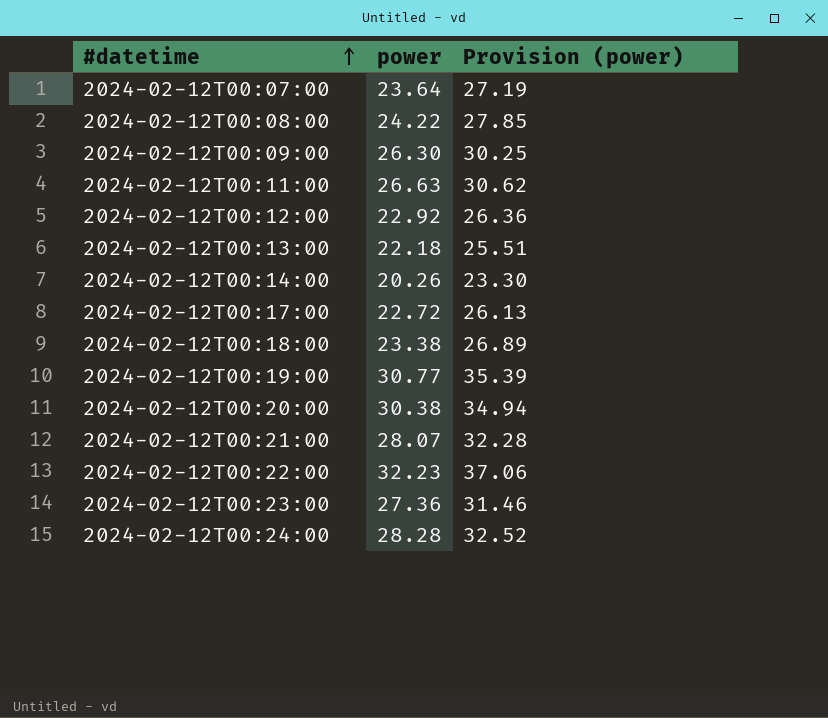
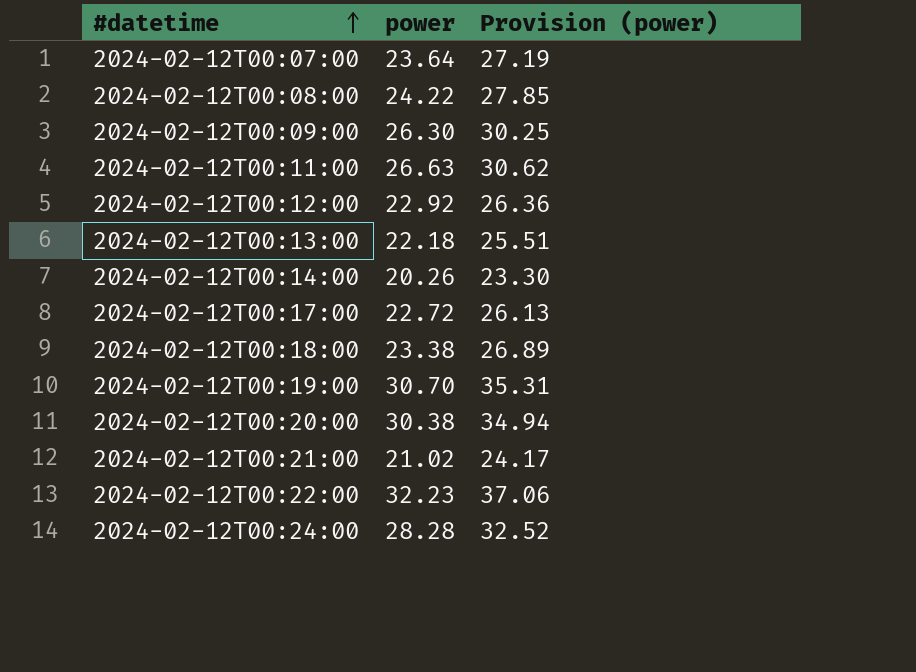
row 2024-02-12T00:23:00: 27.36 | 31.46 -> none
2024-02-12T00:19:00 | power: 30.77 -> 30.70
2024-02-12T00:19:00 | Provision (power): 35.39 -> 35.31
2024-02-12T00:21:00 | power: 28.07 -> 21.02
2024-02-12T00:21:00 | Provision (power): 32.28 -> 24.17

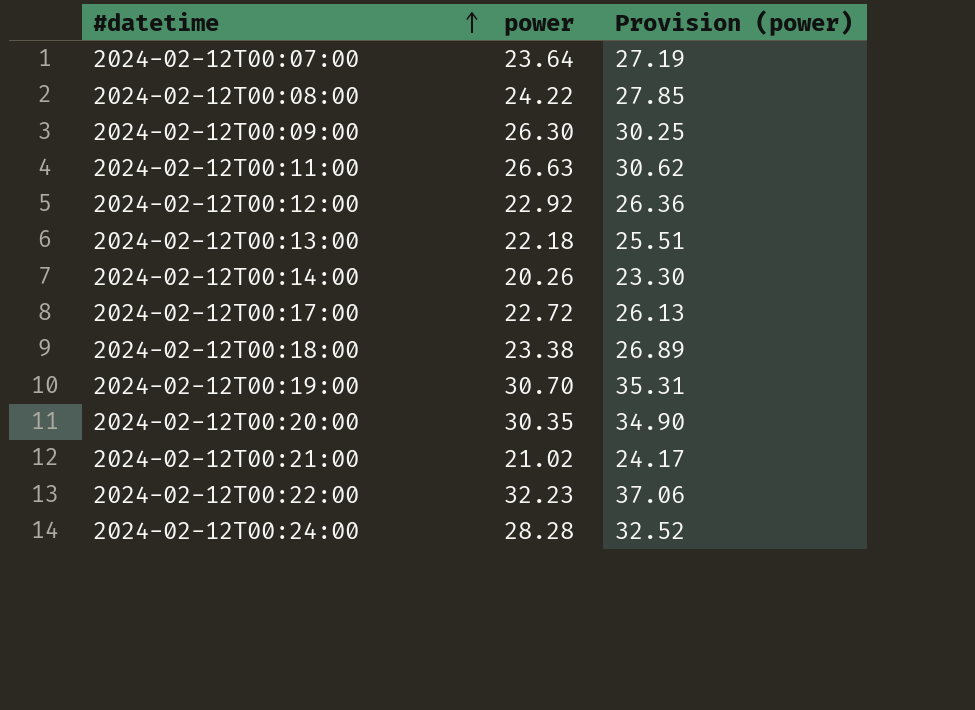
2024-02-12T00:20:00 | power: 30.38 -> 30.35
2024-02-12T00:20:00 | Provision (power): 34.94 -> 34.90

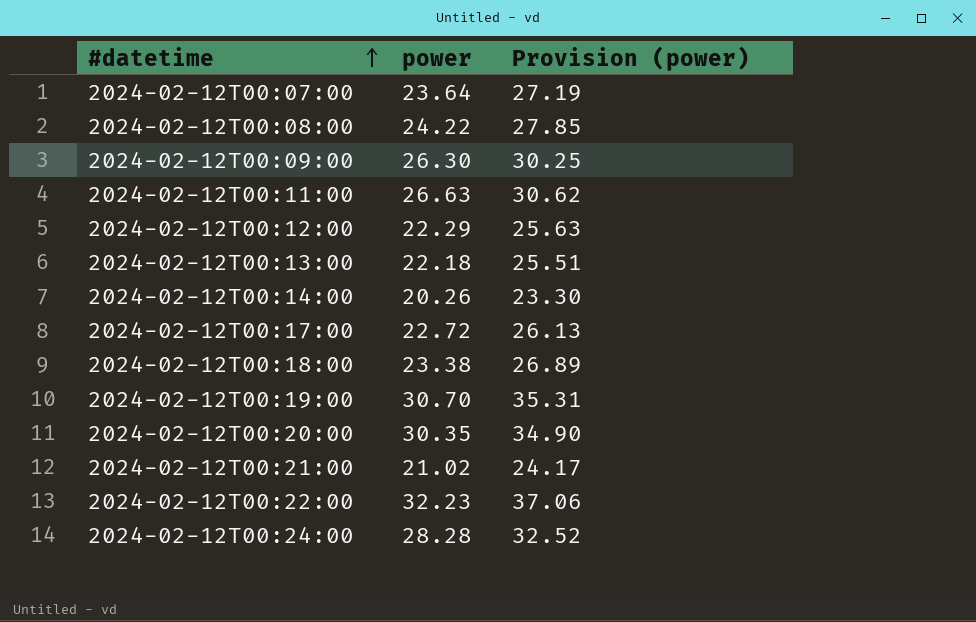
2024-02-12T00:12:00 | power: 22.92 -> 22.29
2024-02-12T00:12:00 | Provision (power): 26.36 -> 25.63

